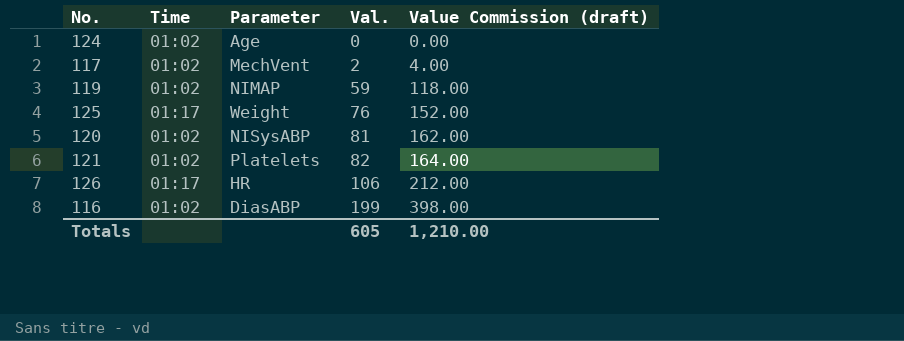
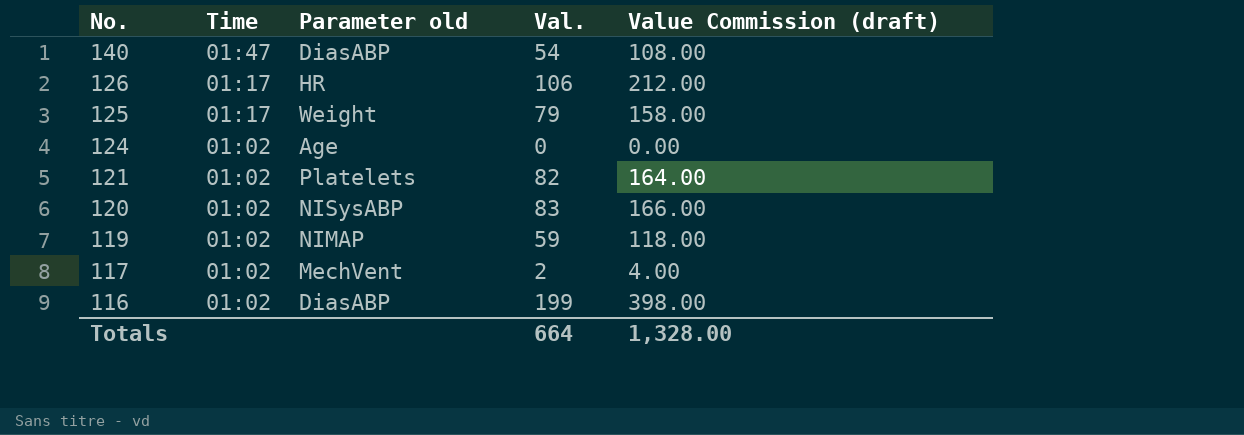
row order: Val. ascending -> No. descending
column name: Parameter -> Parameter old
row 140: none -> 01:47 | DiasABP | 54 | 108.00
125 | Val.: 76 -> 79
125 | Value Commission (draft): 152.00 -> 158.00
120 | Val.: 81 -> 83
120 | Value Commission (draft): 162.00 -> 166.00
Totals | Val.: 605 -> 664
Totals | Value Commission (draft): 1,210.00 -> 1,328.00

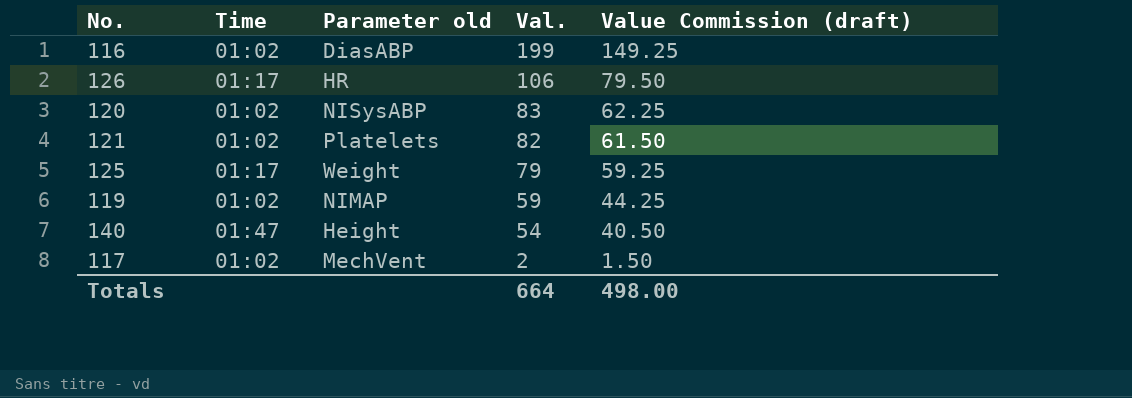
row order: No. descending -> Val. descending
column Value Commission (draft) | formula: [Val.] * 2 -> [Val.] * 0.75
row 124: 01:02 | Age | 0 | 0.00 -> none
140 | Parameter old: DiasABP -> Height
Totals | Value Commission (draft): 1,328.00 -> 498.00

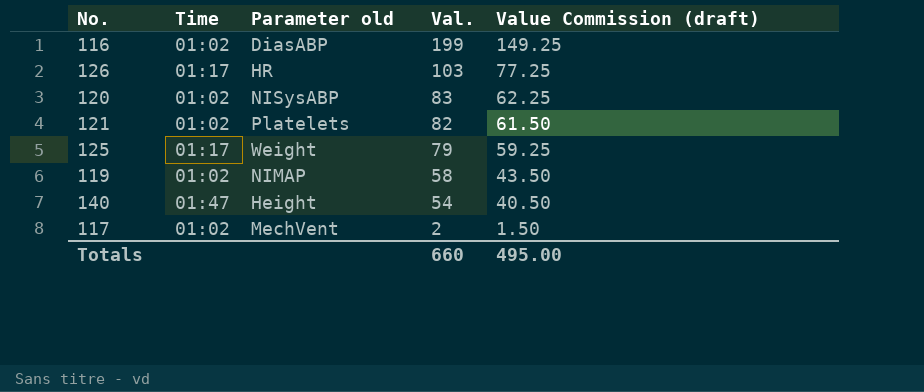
126 | Val.: 106 -> 103
126 | Value Commission (draft): 79.50 -> 77.25
119 | Val.: 59 -> 58
119 | Value Commission (draft): 44.25 -> 43.50
Totals | Val.: 664 -> 660
Totals | Value Commission (draft): 498.00 -> 495.00

